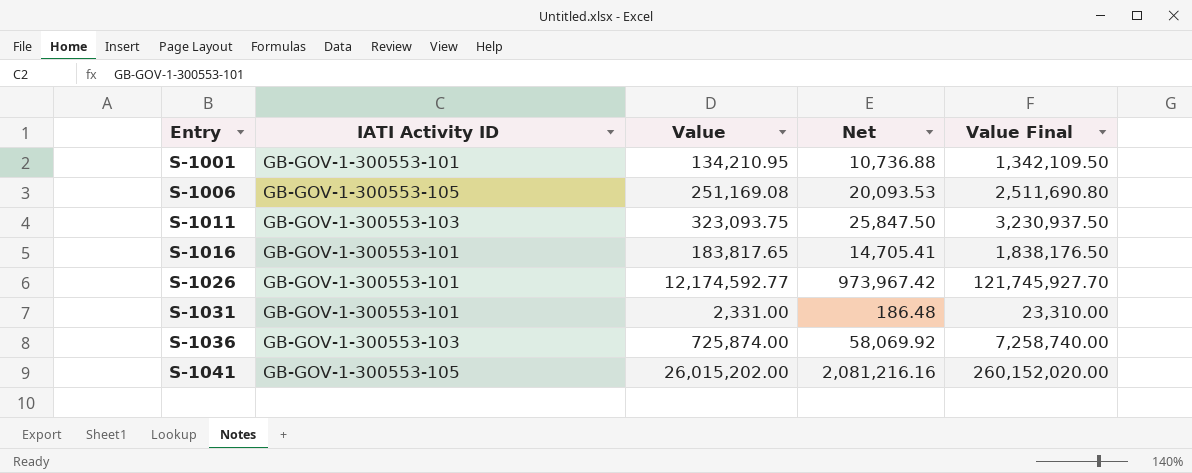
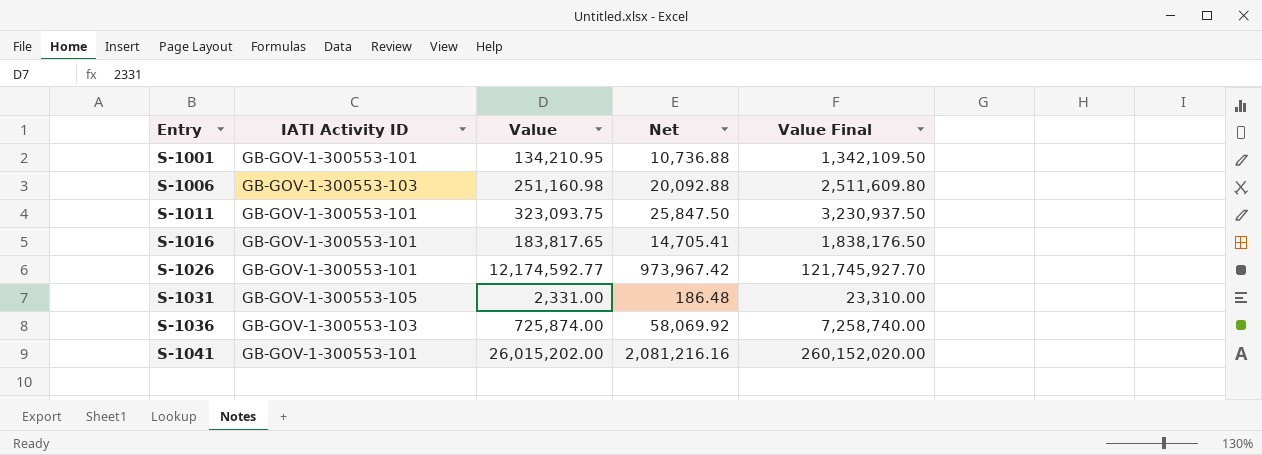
S-1006 | IATI Activity ID: GB-GOV-1-300553-105 -> GB-GOV-1-300553-103
S-1006 | Value: 251,169.08 -> 251,160.98
S-1006 | Net: 20,093.53 -> 20,092.88
S-1006 | Value Final: 2,511,690.80 -> 2,511,609.80
S-1011 | IATI Activity ID: GB-GOV-1-300553-103 -> GB-GOV-1-300553-101
S-1031 | IATI Activity ID: GB-GOV-1-300553-101 -> GB-GOV-1-300553-105
S-1041 | IATI Activity ID: GB-GOV-1-300553-105 -> GB-GOV-1-300553-101

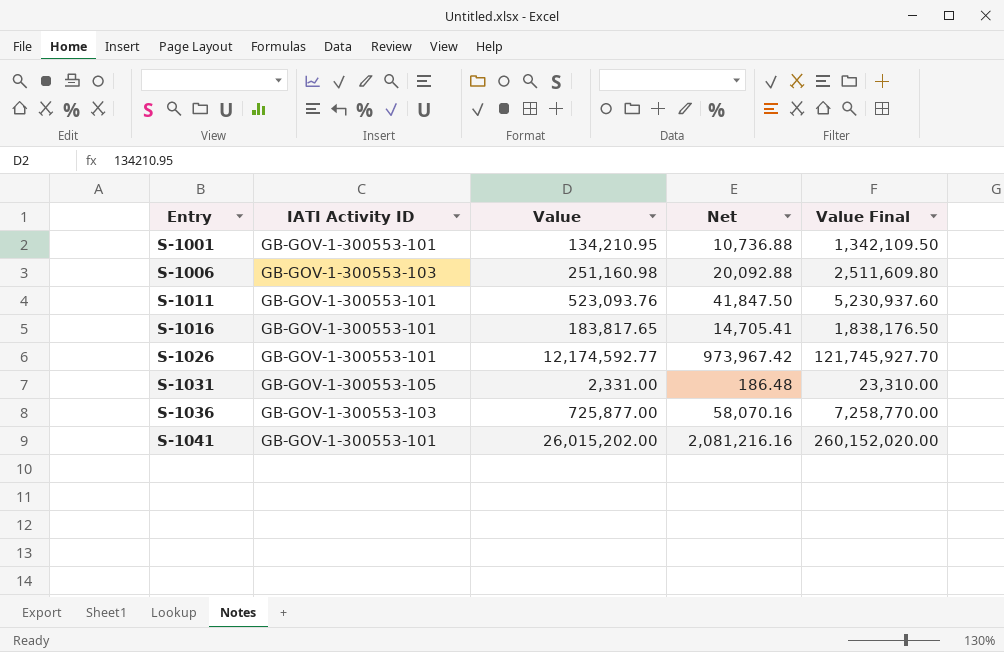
S-1011 | Value: 323,093.75 -> 523,093.76
S-1011 | Net: 25,847.50 -> 41,847.50
S-1011 | Value Final: 3,230,937.50 -> 5,230,937.60
S-1036 | Value: 725,874.00 -> 725,877.00
S-1036 | Net: 58,069.92 -> 58,070.16
S-1036 | Value Final: 7,258,740.00 -> 7,258,770.00

